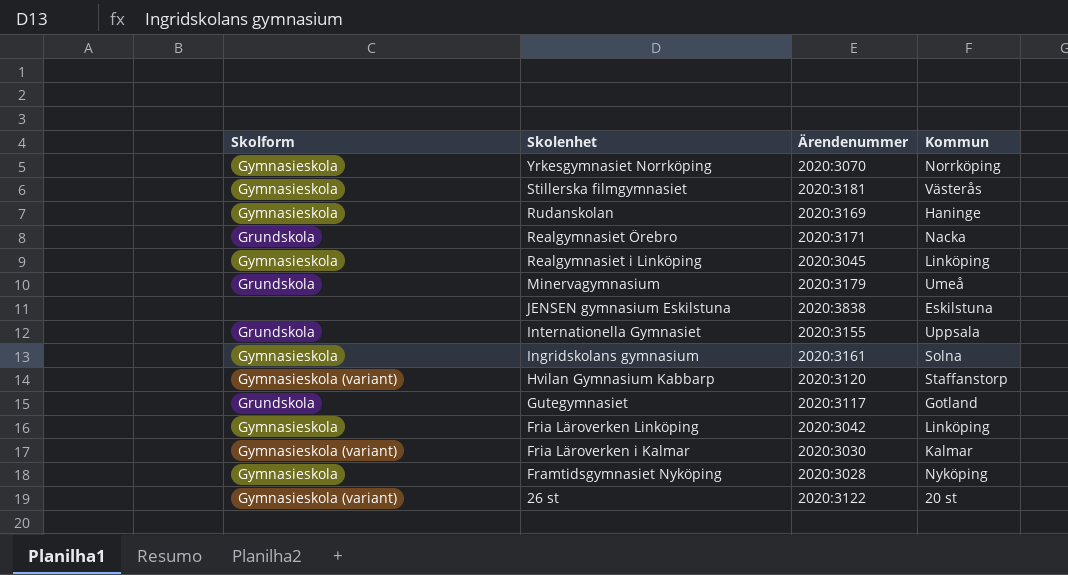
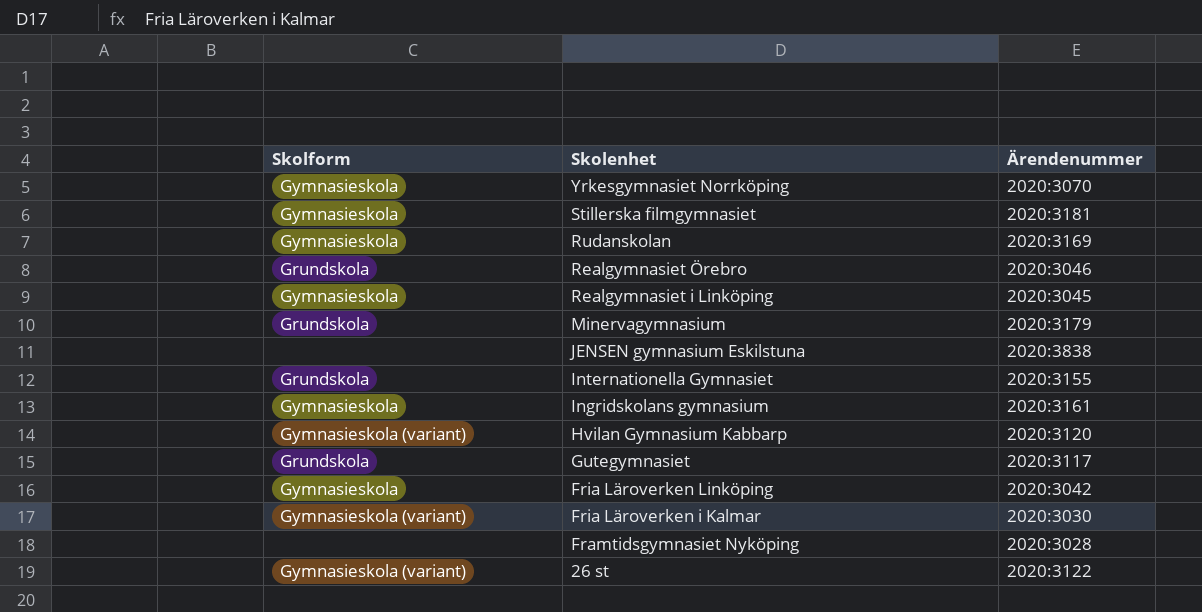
column Kommun | position: 4 -> none
Realgymnasiet Örebro | Ärendenummer: 2020:3171 -> 2020:3046
Framtidsgymnasiet Nyköping | Skolform: Gymnasieskola -> none

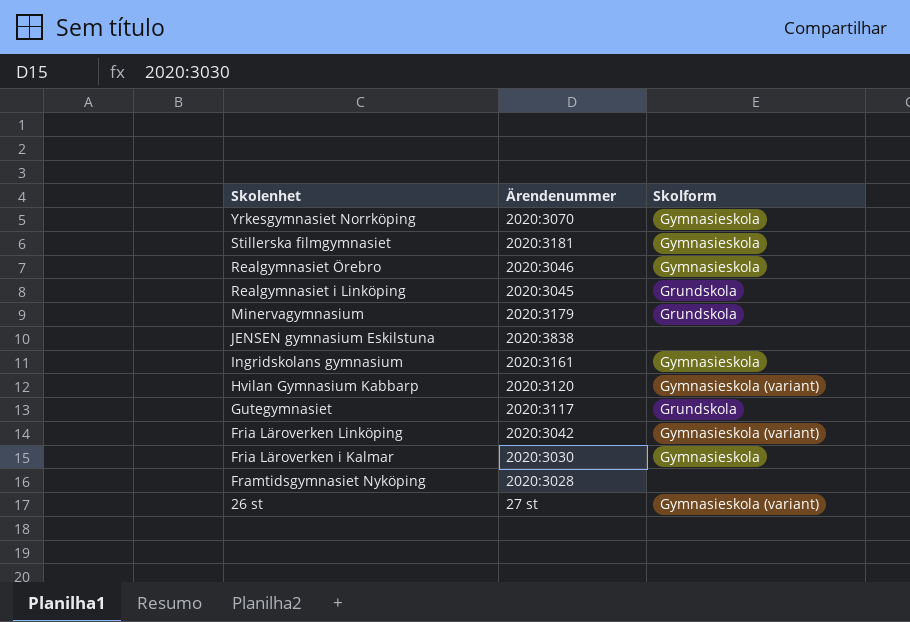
column Skolform | position: 1 -> 3
row Rudanskolan: Gymnasieskola | 2020:3169 -> none
row Internationella Gymnasiet: Grundskola | 2020:3155 -> none
Realgymnasiet Örebro | Skolform: Grundskola -> Gymnasieskola
Realgymnasiet i Linköping | Skolform: Gymnasieskola -> Grundskola
Fria Läroverken Linköping | Skolform: Gymnasieskola -> Gymnasieskola (variant)
Fria Läroverken i Kalmar | Skolform: Gymnasieskola (variant) -> Gymnasieskola
26 st | Ärendenummer: 2020:3122 -> 27 st

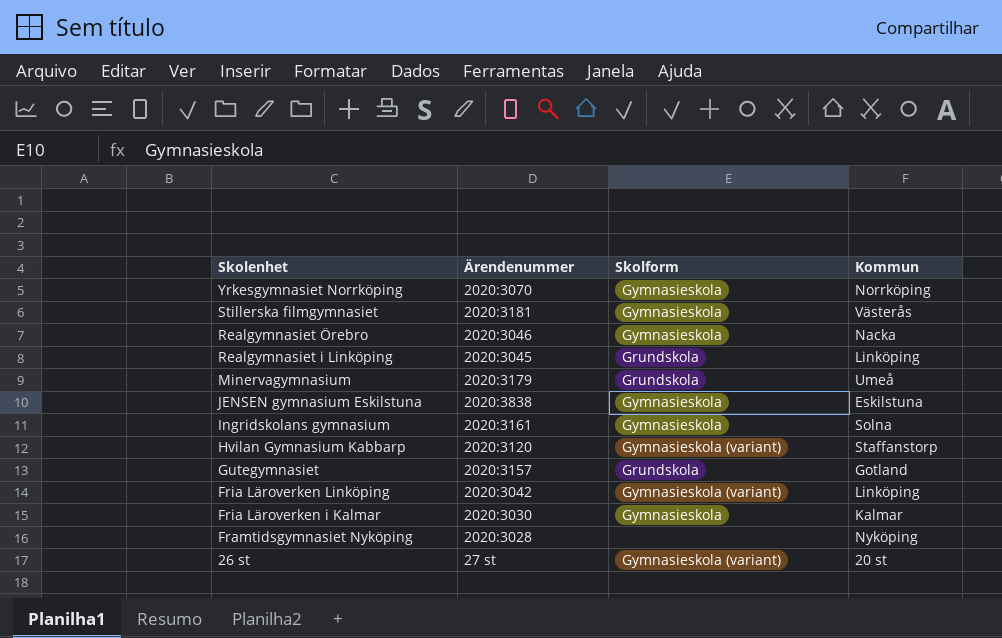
column Kommun | position: none -> 4
JENSEN gymnasium Eskilstuna | Skolform: none -> Gymnasieskola
Gutegymnasiet | Ärendenummer: 2020:3117 -> 2020:3157

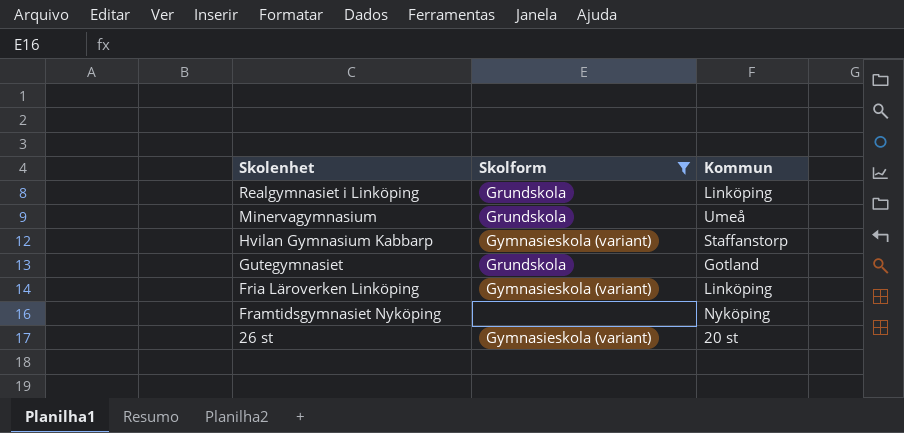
filter: none -> Skolform != Gymnasieskola
column Ärendenummer | position: 2 -> none

